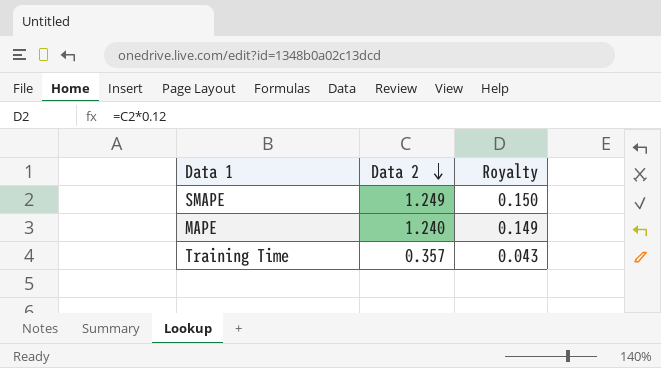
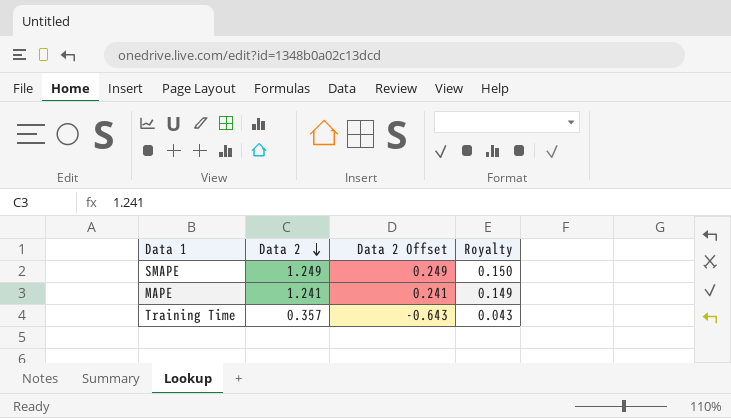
column Data 2 Offset | formula: none -> [Data 2] - 1
MAPE | Data 2: 1.240 -> 1.241

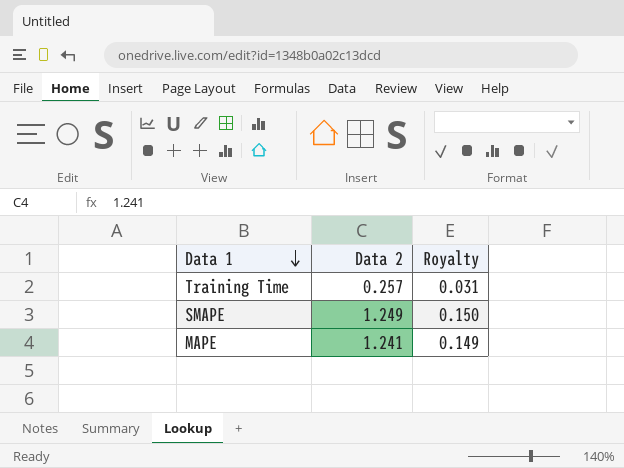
row order: Data 2 descending -> Data 1 descending
column Data 2 Offset | formula: [Data 2] - 1 -> none
Training Time | Data 2: 0.357 -> 0.257
Training Time | Royalty: 0.043 -> 0.031

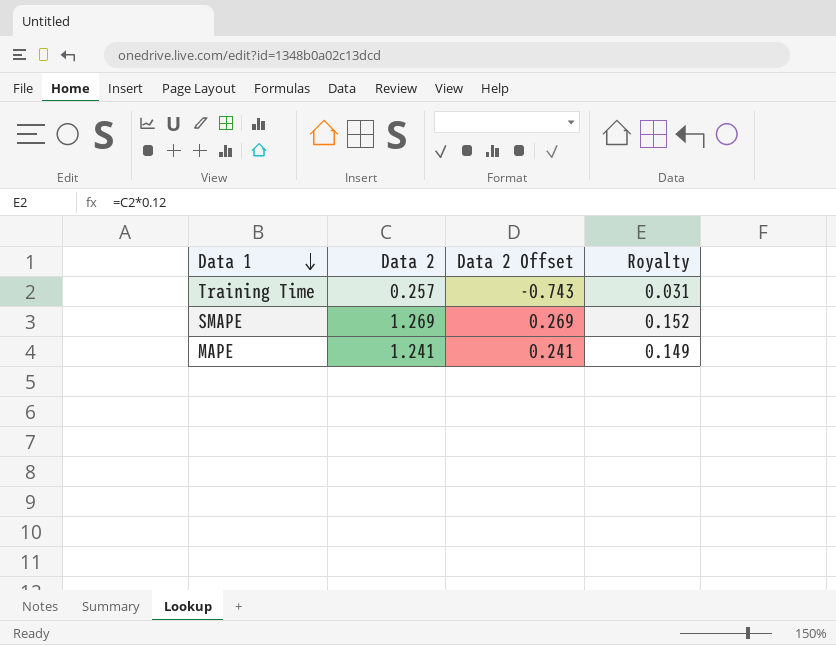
column Data 2 Offset | formula: none -> [Data 2] - 1
SMAPE | Data 2: 1.249 -> 1.269
SMAPE | Royalty: 0.150 -> 0.152

